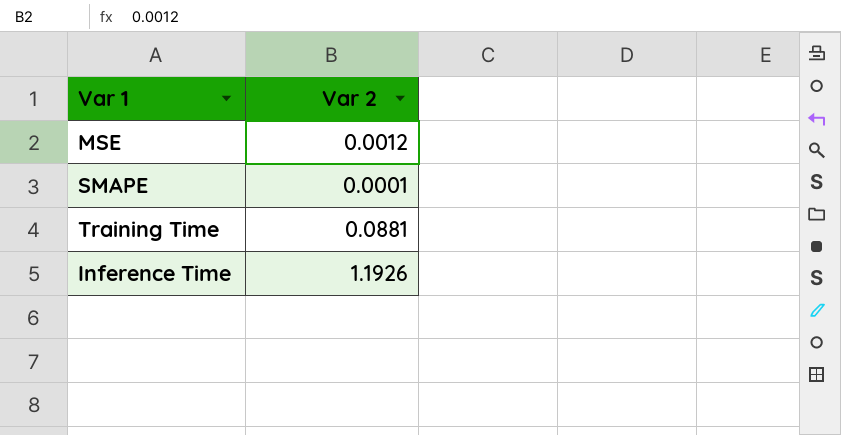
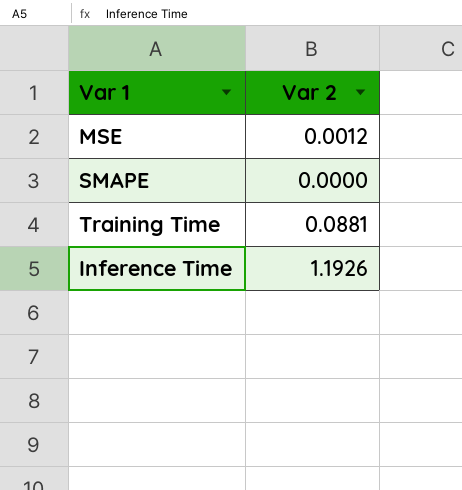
SMAPE | Var 2: 0.0001 -> 0.0000

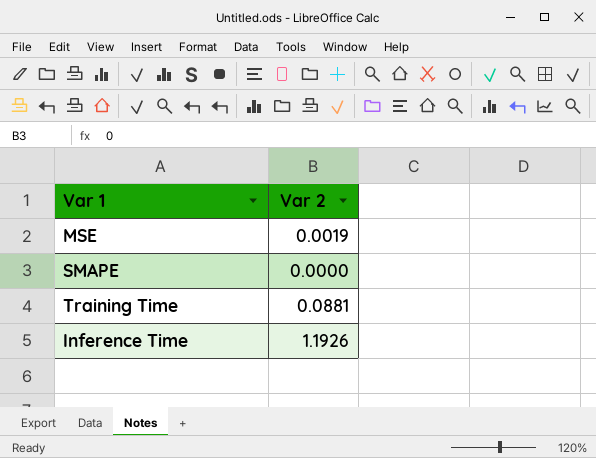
MSE | Var 2: 0.0012 -> 0.0019

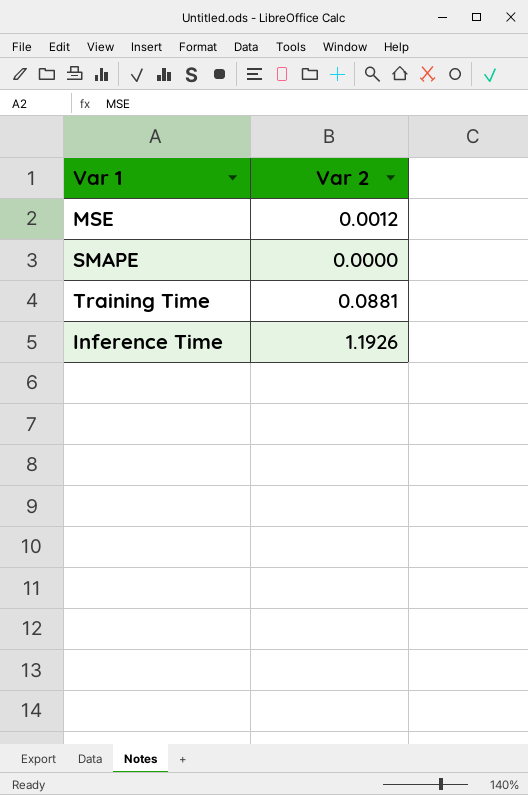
MSE | Var 2: 0.0019 -> 0.0012

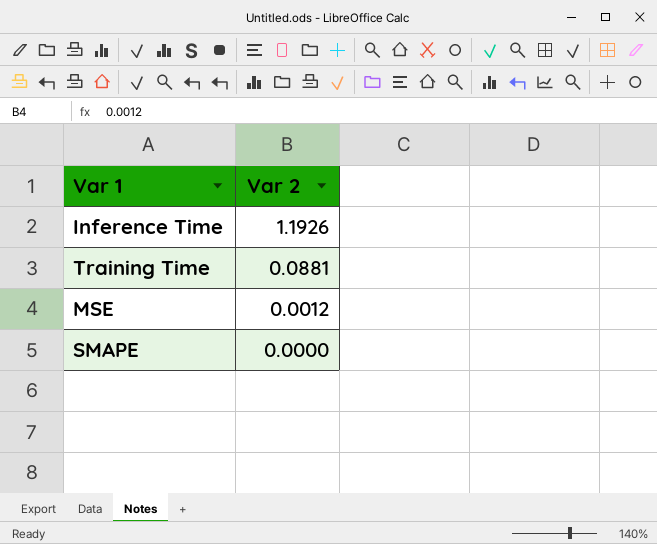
row order: none -> Var 2 descending

